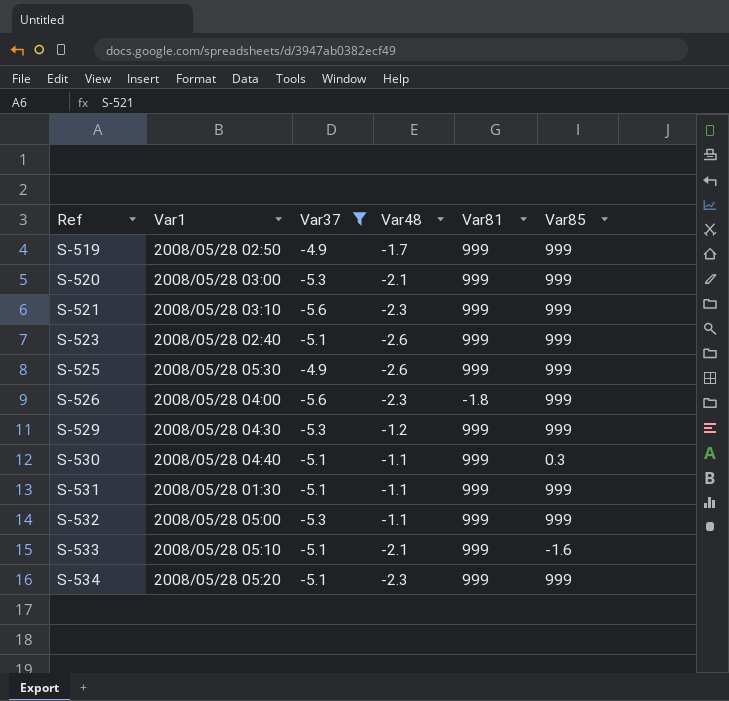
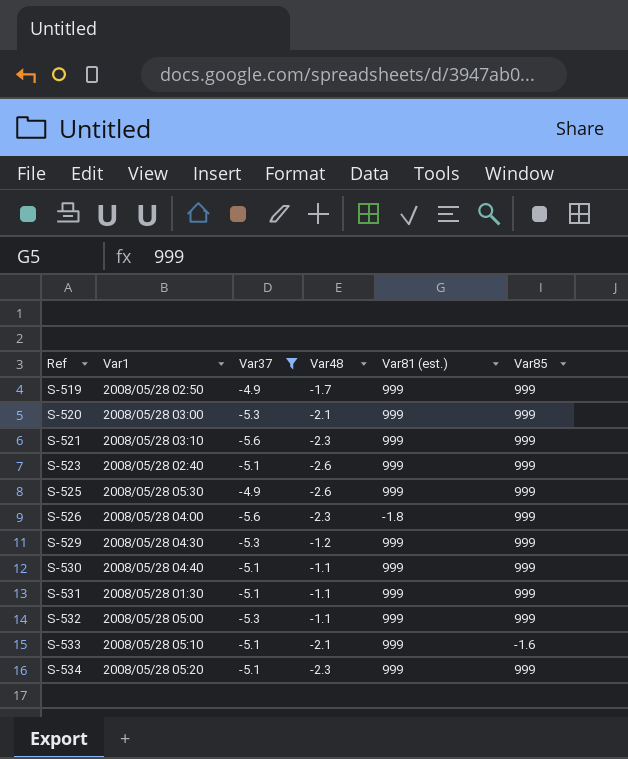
column name: Var81 -> Var81 (est.)
S-530 | Var85: 0.3 -> 999

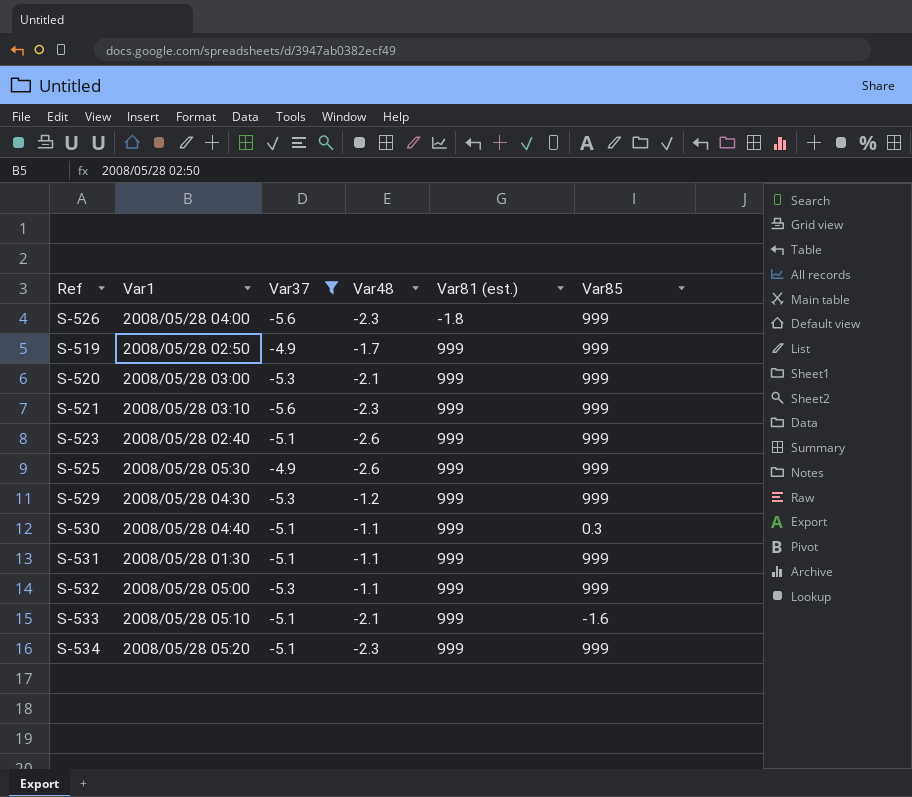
row order: Ref ascending -> Var81 (est.) ascending
S-530 | Var85: 999 -> 0.3

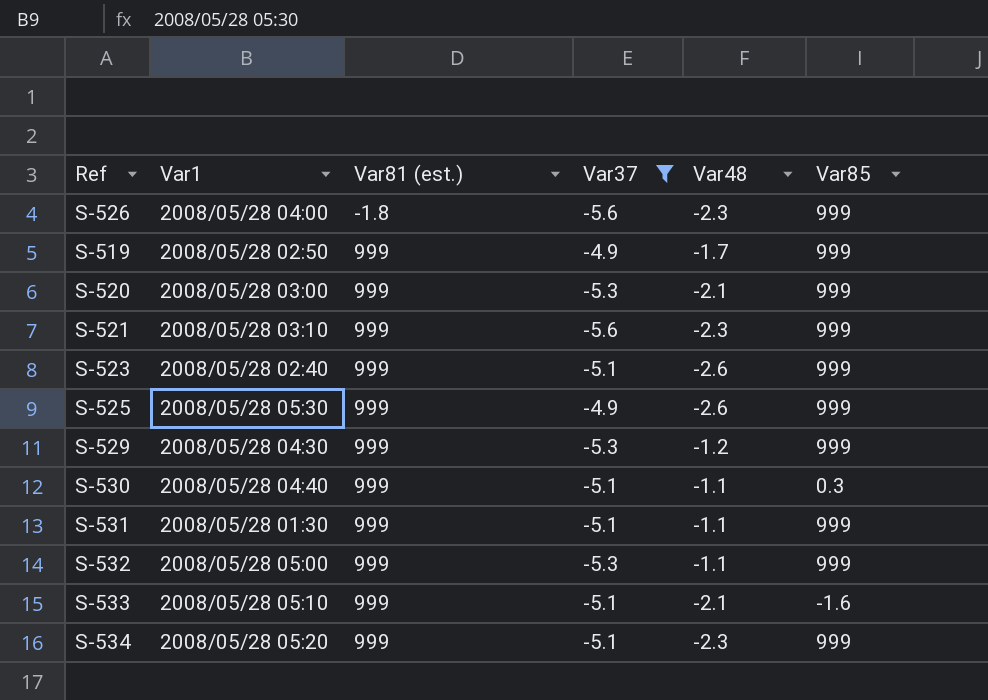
column Var81 (est.) | position: 5 -> 3

